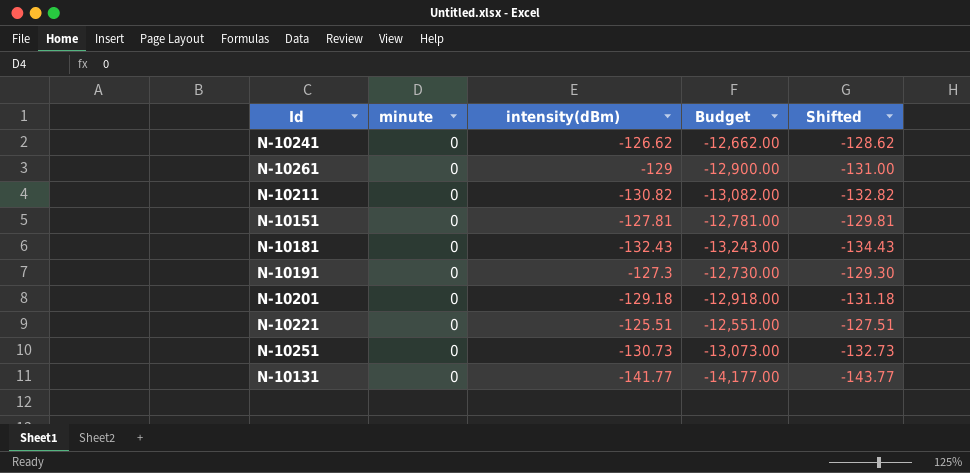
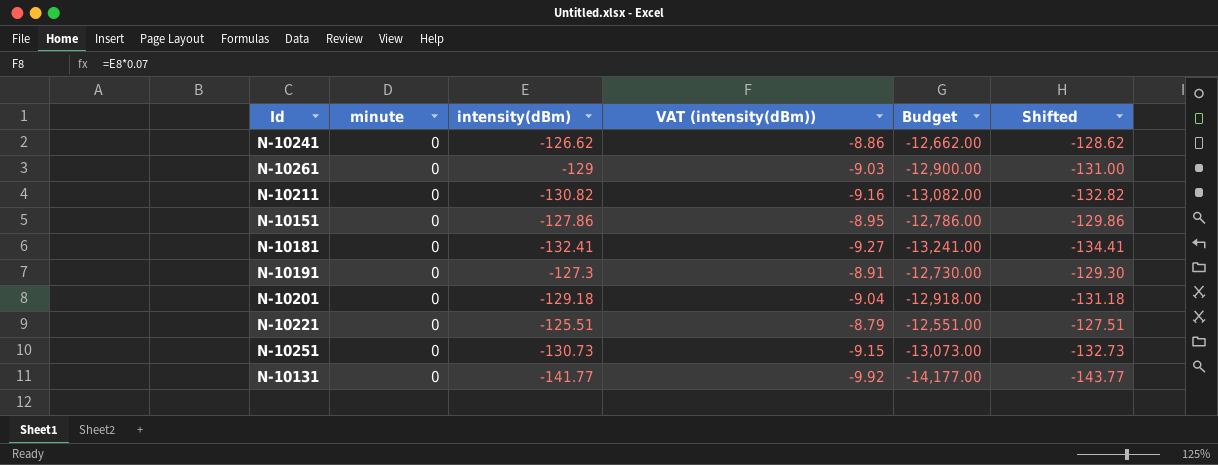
column VAT (intensity(dBm)) | formula: none -> [intensity(dBm)] * 0.07
N-10151 | intensity(dBm): -127.81 -> -127.86
N-10151 | Budget: -12,781.00 -> -12,786.00
N-10151 | Shifted: -129.81 -> -129.86
N-10181 | intensity(dBm): -132.43 -> -132.41
N-10181 | Budget: -13,243.00 -> -13,241.00
N-10181 | Shifted: -134.43 -> -134.41

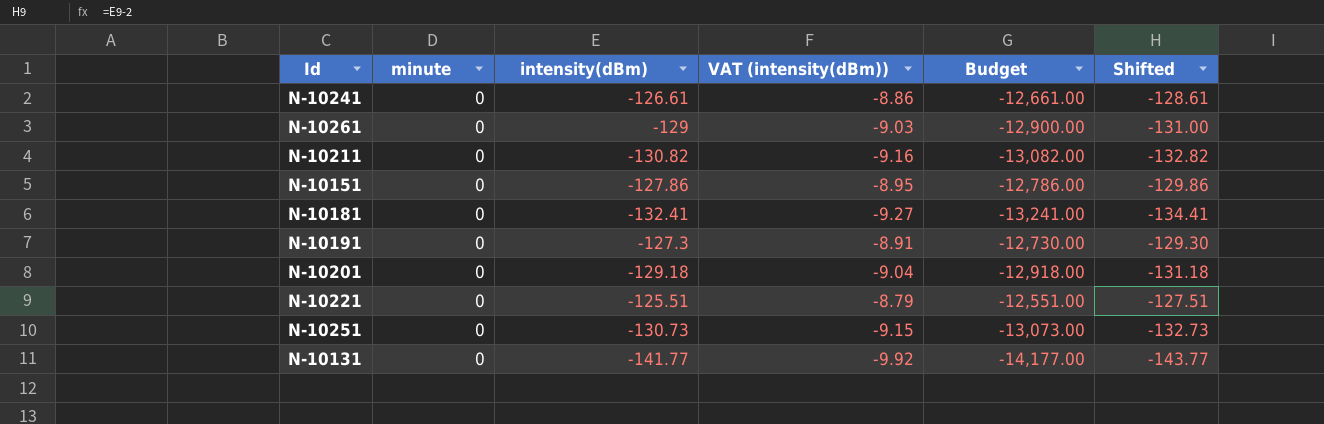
N-10241 | intensity(dBm): -126.62 -> -126.61
N-10241 | Budget: -12,662.00 -> -12,661.00
N-10241 | Shifted: -128.62 -> -128.61

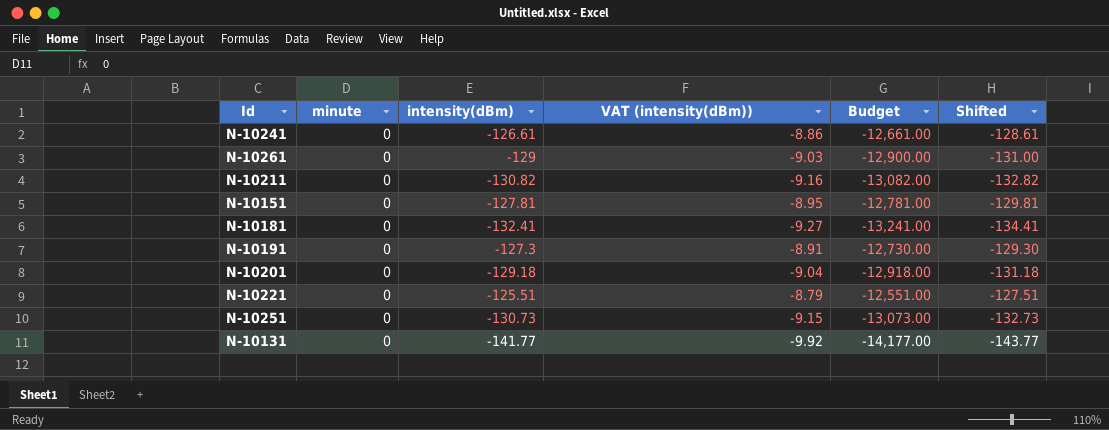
N-10151 | intensity(dBm): -127.86 -> -127.81
N-10151 | Budget: -12,786.00 -> -12,781.00
N-10151 | Shifted: -129.86 -> -129.81

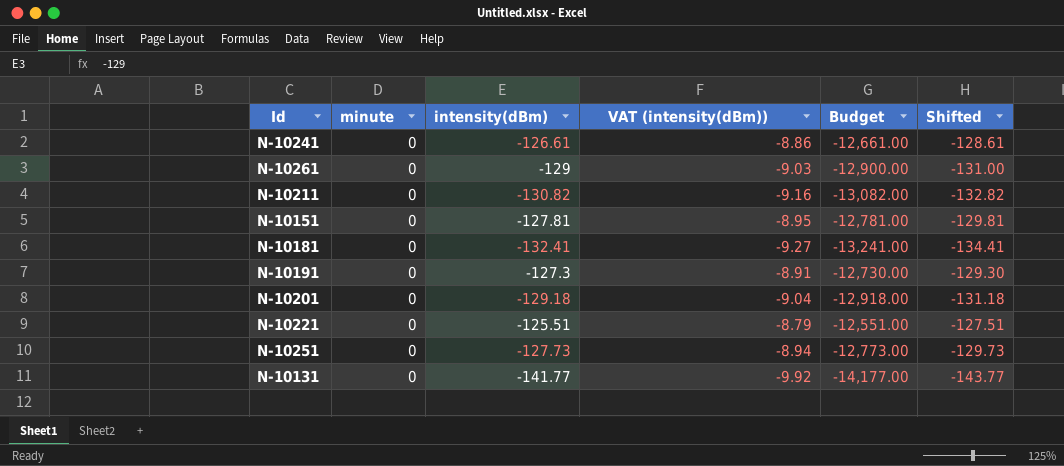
N-10251 | intensity(dBm): -130.73 -> -127.73
N-10251 | VAT (intensity(dBm)): -9.15 -> -8.94
N-10251 | Budget: -13,073.00 -> -12,773.00
N-10251 | Shifted: -132.73 -> -129.73

